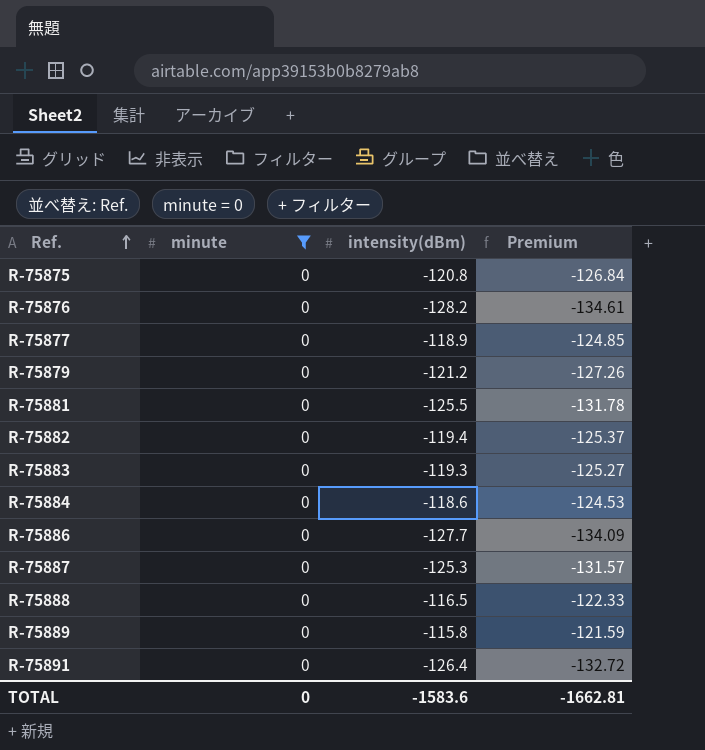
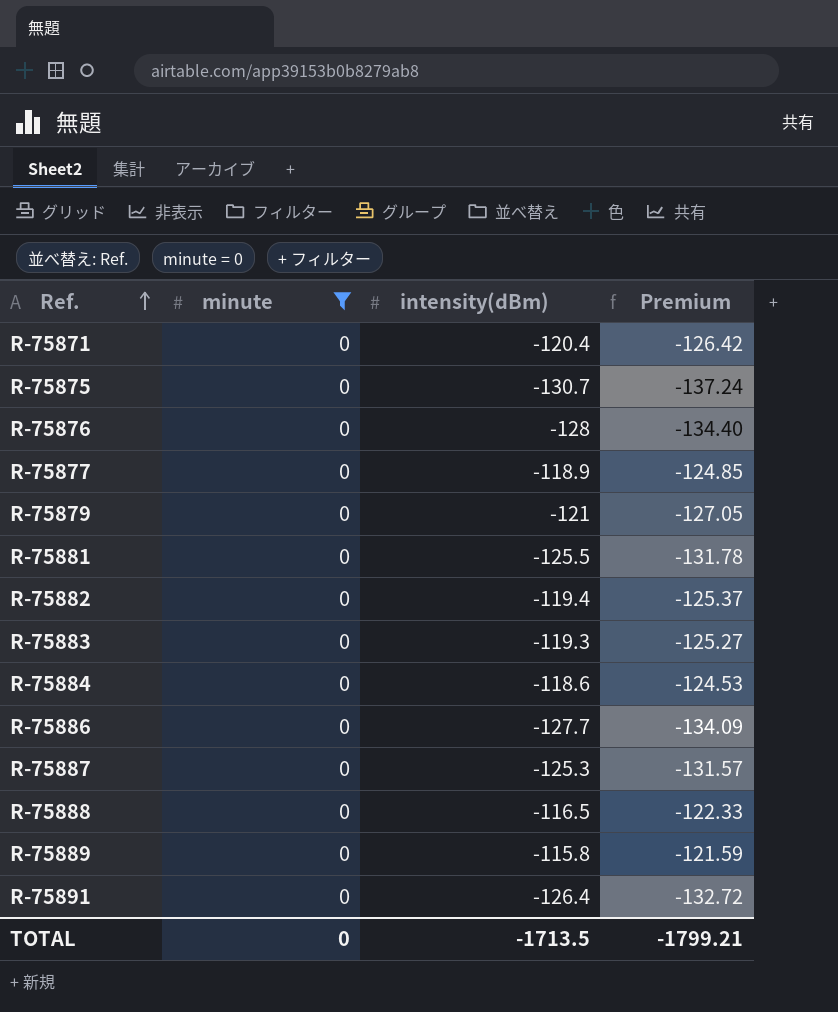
row R-75871: none -> 0 | -120.4 | -126.42
R-75875 | intensity(dBm): -120.8 -> -130.7
R-75875 | Premium: -126.84 -> -137.24
R-75876 | intensity(dBm): -128.2 -> -128
R-75876 | Premium: -134.61 -> -134.40
R-75879 | intensity(dBm): -121.2 -> -121
R-75879 | Premium: -127.26 -> -127.05
TOTAL | intensity(dBm): -1583.6 -> -1713.5
TOTAL | Premium: -1662.81 -> -1799.21

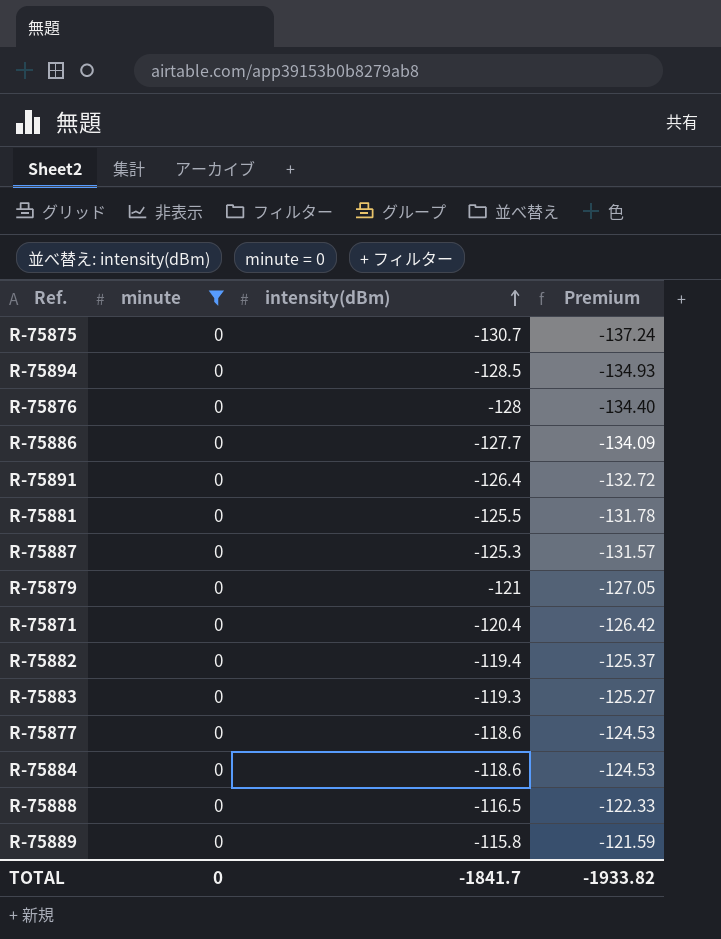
row order: Ref. ascending -> intensity(dBm) ascending
row R-75894: none -> 0 | -128.5 | -134.93
R-75877 | intensity(dBm): -118.9 -> -118.6
R-75877 | Premium: -124.85 -> -124.53
TOTAL | intensity(dBm): -1713.5 -> -1841.7
TOTAL | Premium: -1799.21 -> -1933.82

